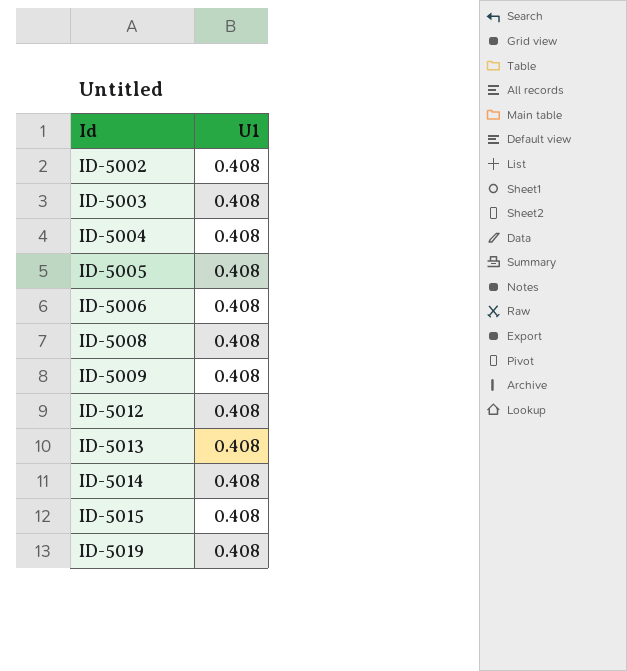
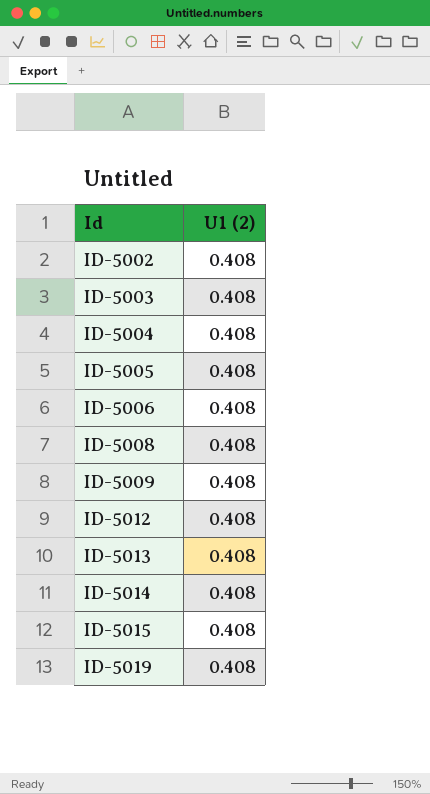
column name: U1 -> U1 (2)

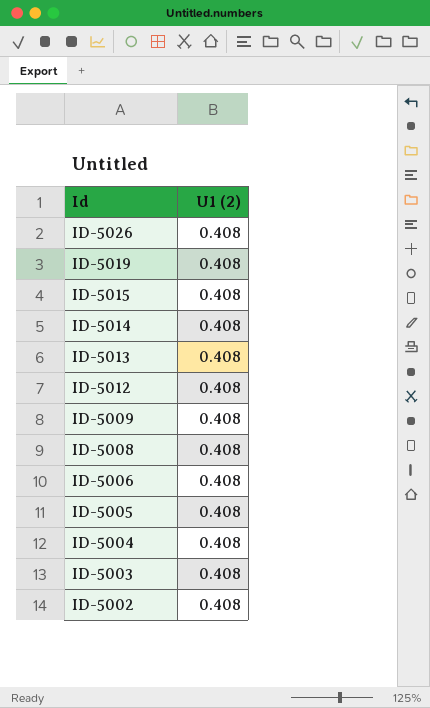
row order: Id ascending -> Id descending
row ID-5026: none -> 0.408

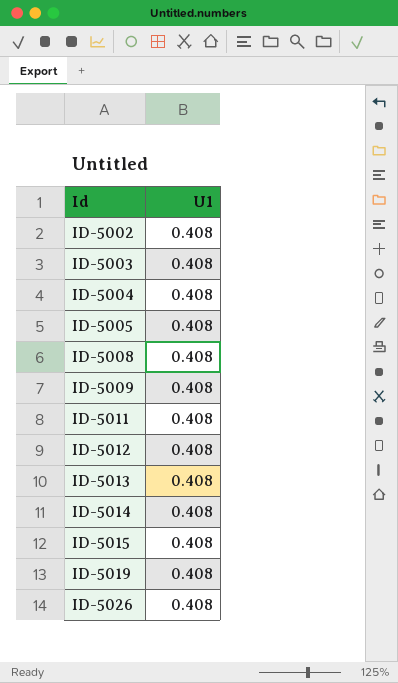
row order: Id descending -> Id ascending
column name: U1 (2) -> U1
row ID-5006: 0.408 -> none
row ID-5011: none -> 0.408

